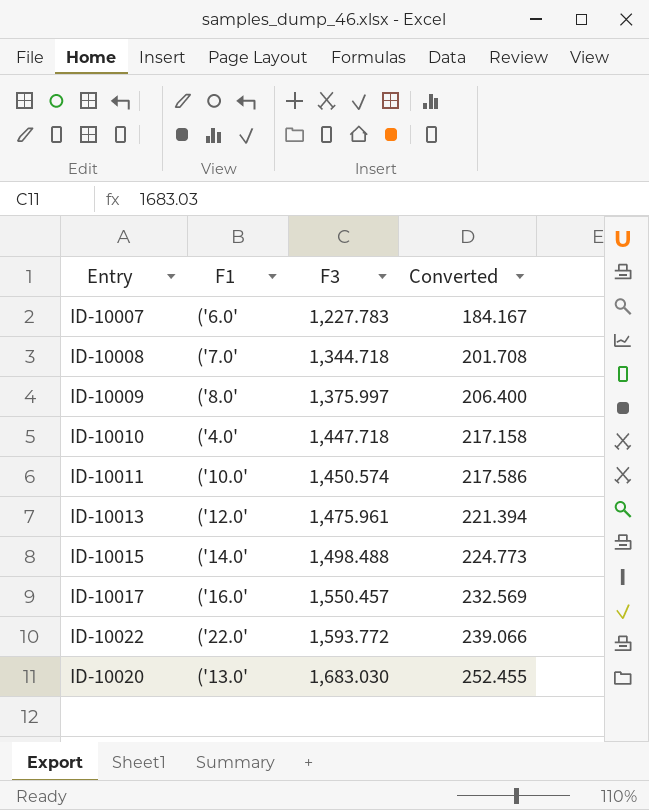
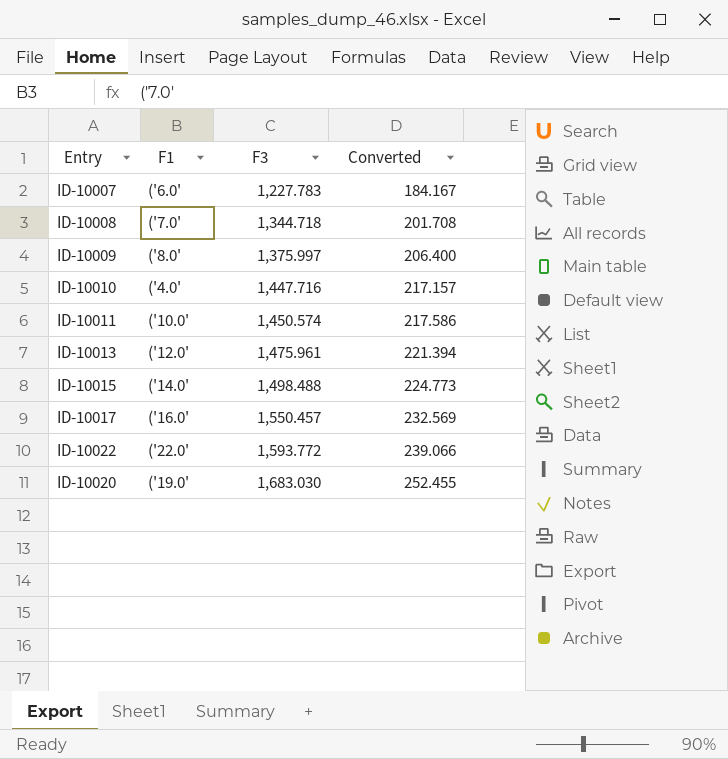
ID-10010 | F3: 1,447.718 -> 1,447.716
ID-10010 | Converted: 217.158 -> 217.157
ID-10020 | F1: ('13.0' -> ('19.0'

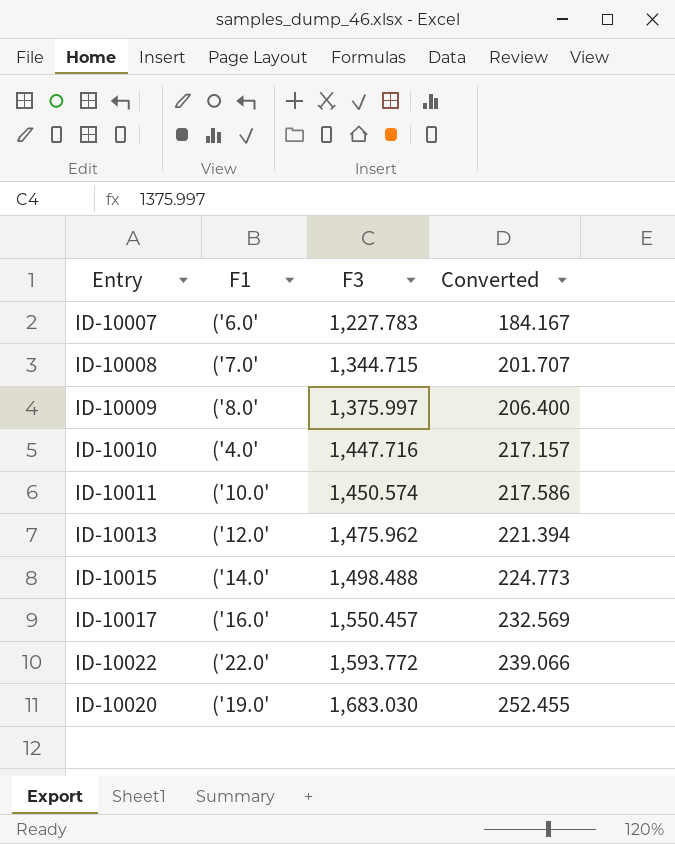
ID-10008 | F3: 1,344.718 -> 1,344.715
ID-10008 | Converted: 201.708 -> 201.707
ID-10013 | F3: 1,475.961 -> 1,475.962

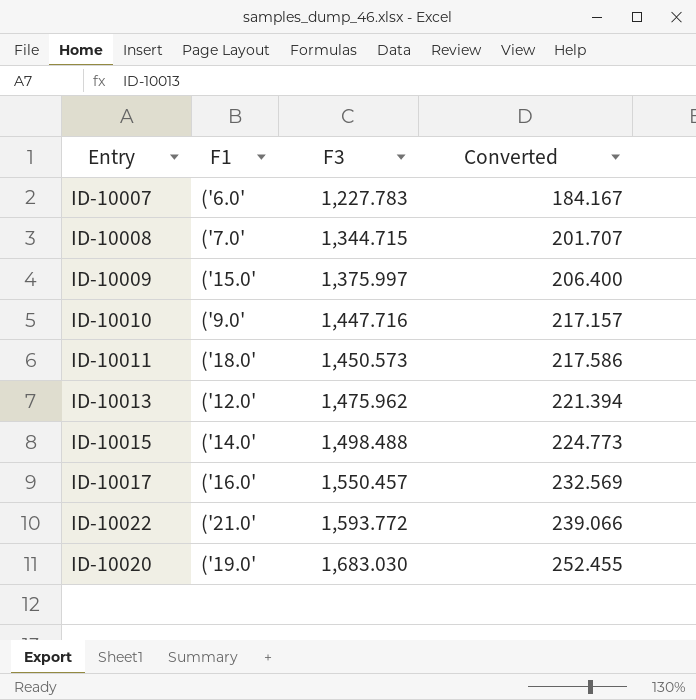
ID-10009 | F1: ('8.0' -> ('15.0'
ID-10010 | F1: ('4.0' -> ('9.0'
ID-10011 | F1: ('10.0' -> ('18.0'
ID-10011 | F3: 1,450.574 -> 1,450.573
ID-10022 | F1: ('22.0' -> ('21.0'

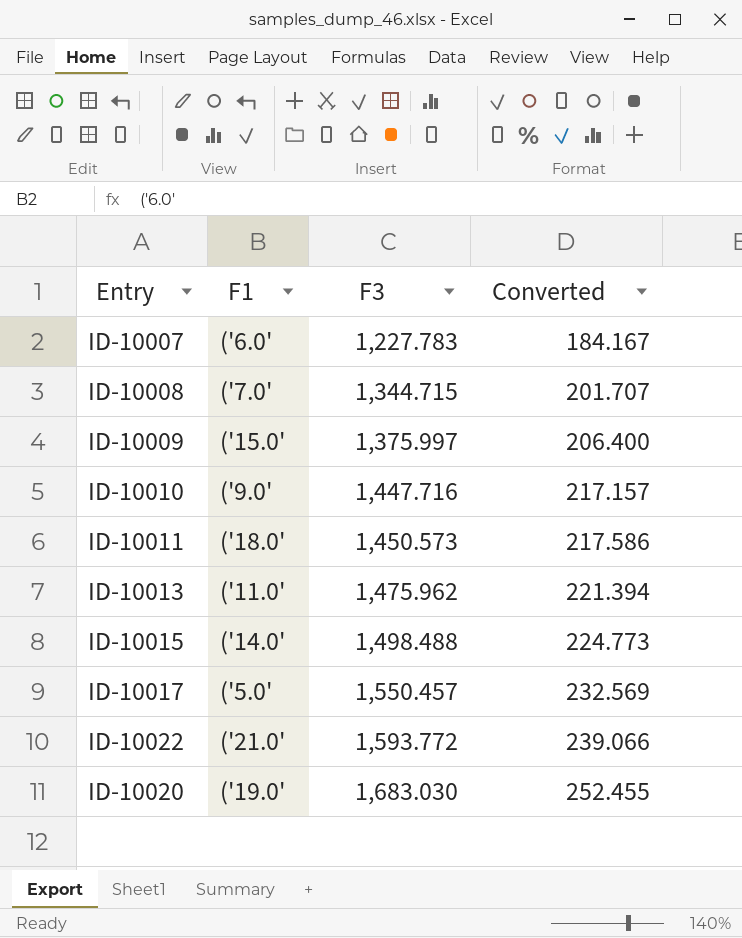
ID-10013 | F1: ('12.0' -> ('11.0'
ID-10017 | F1: ('16.0' -> ('5.0'

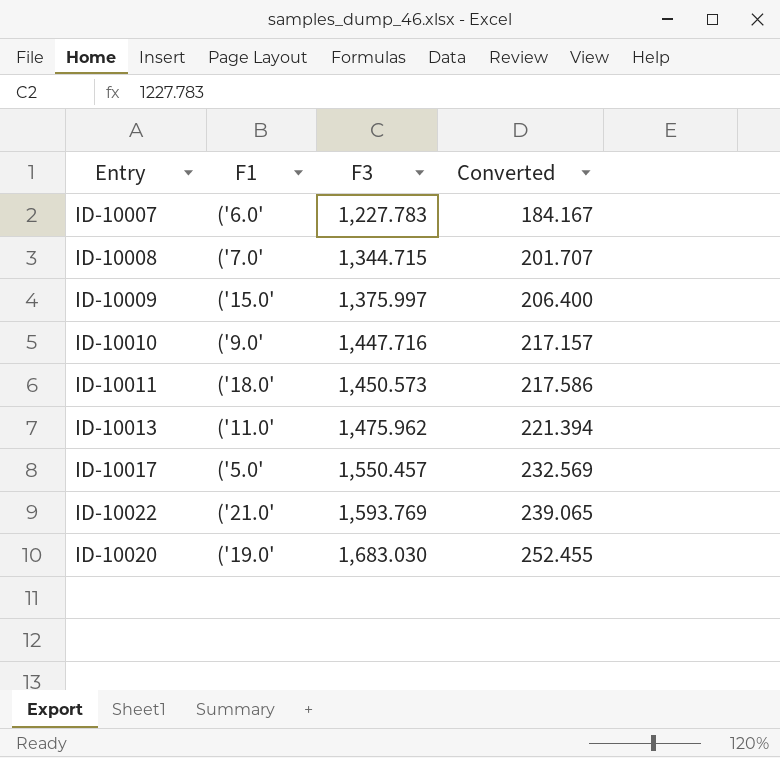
row ID-10015: ('14.0' | 1,498.488 | 224.773 -> none
ID-10022 | F3: 1,593.772 -> 1,593.769
ID-10022 | Converted: 239.066 -> 239.065

